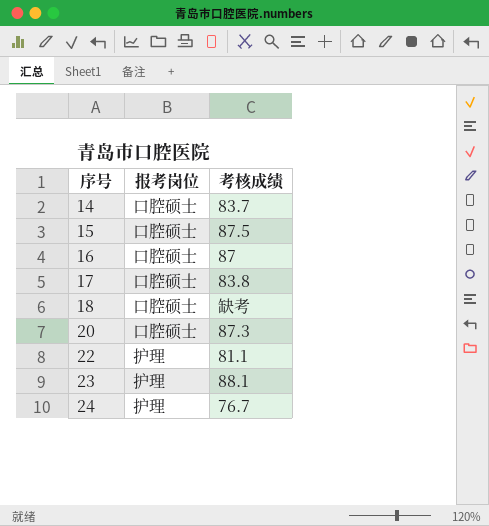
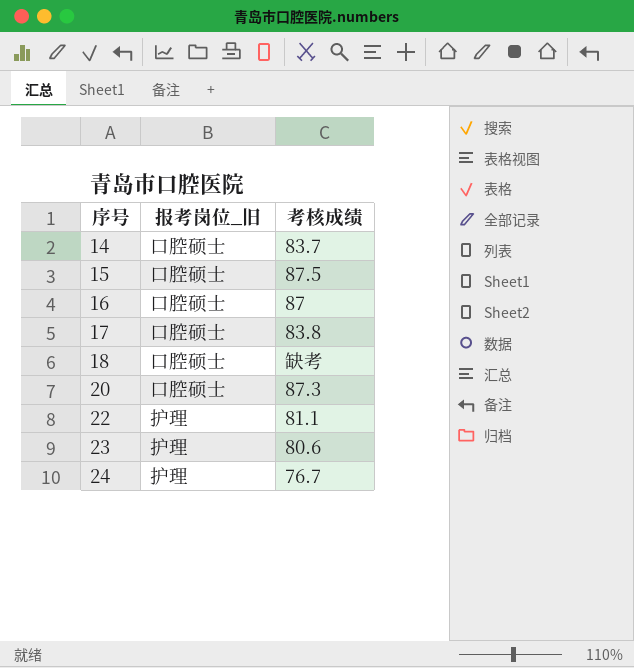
column name: 报考岗位 -> 报考岗位_旧
23 | 考核成绩: 88.1 -> 80.6

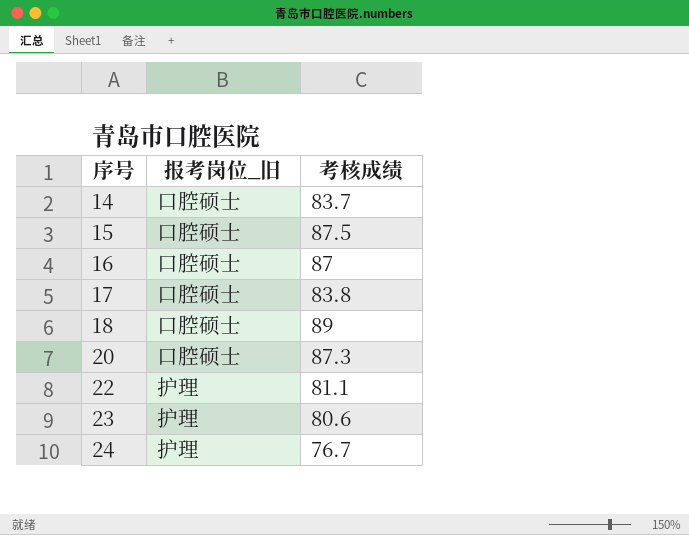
18 | 考核成绩: 缺考 -> 89

